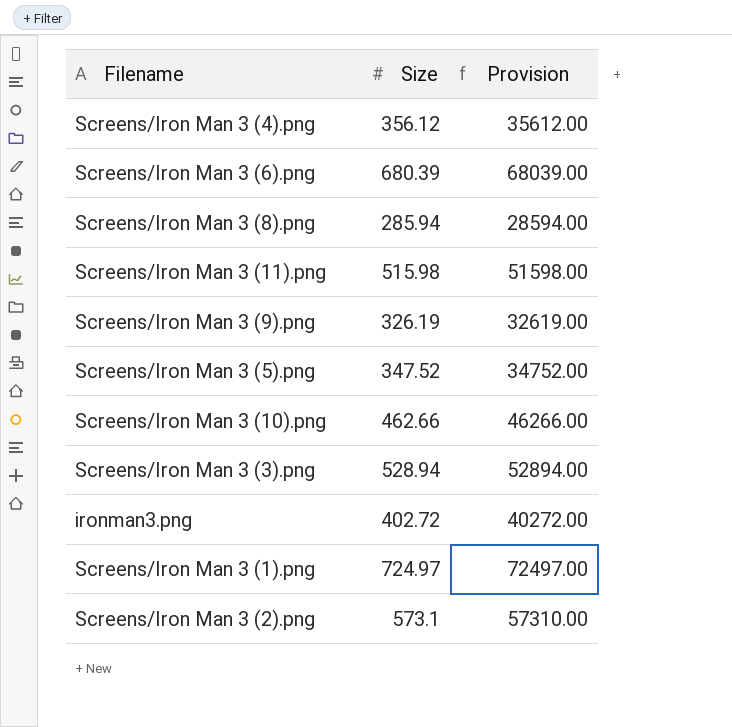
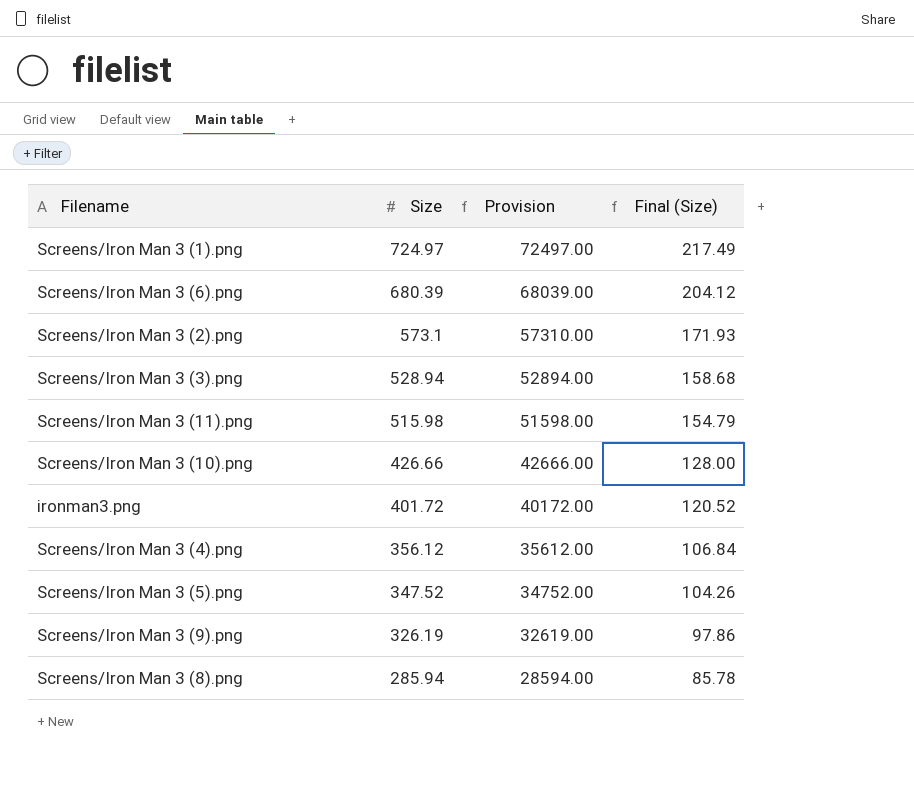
row order: none -> Size descending
column Final (Size) | formula: none -> [Size] * 0.3
Screens/Iron Man 3 (10).png | Size: 462.66 -> 426.66
Screens/Iron Man 3 (10).png | Provision: 46266.00 -> 42666.00
ironman3.png | Size: 402.72 -> 401.72
ironman3.png | Provision: 40272.00 -> 40172.00

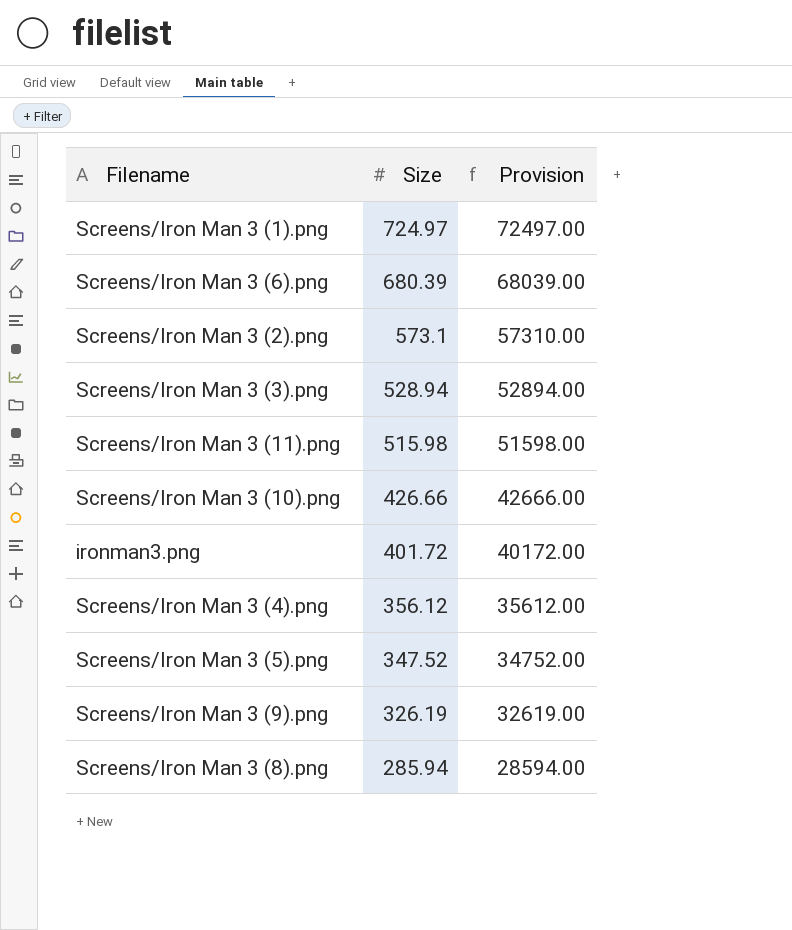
column Final (Size) | formula: [Size] * 0.3 -> none

